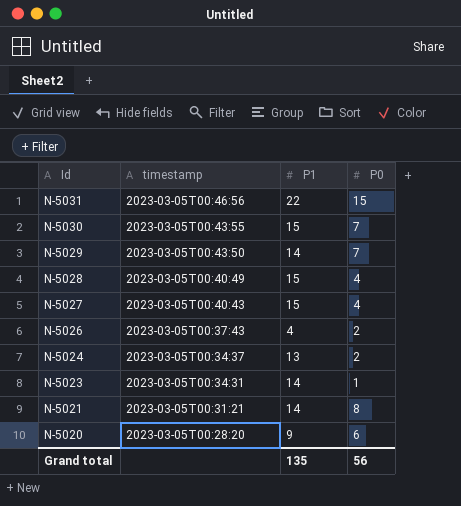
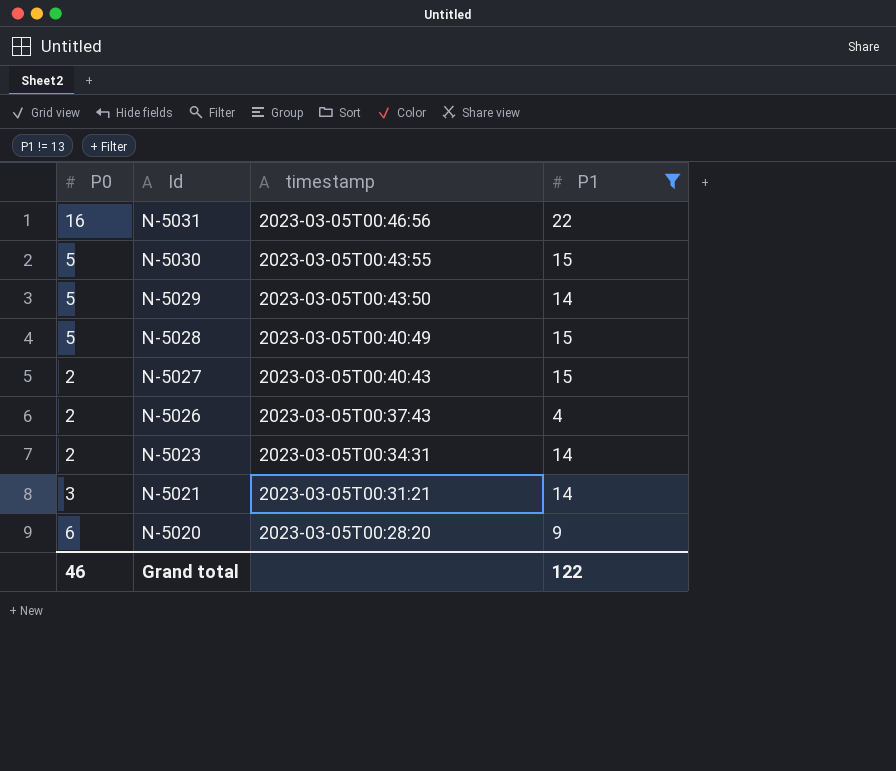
filter: none -> P1 != 13
column P0 | position: 4 -> 1
N-5031 | P0: 15 -> 16
N-5030 | P0: 7 -> 5
N-5029 | P0: 7 -> 5
N-5028 | P0: 4 -> 5
N-5027 | P0: 4 -> 2
N-5023 | P0: 1 -> 2
N-5021 | P0: 8 -> 3
Grand total | P0: 56 -> 46
Grand total | P1: 135 -> 122

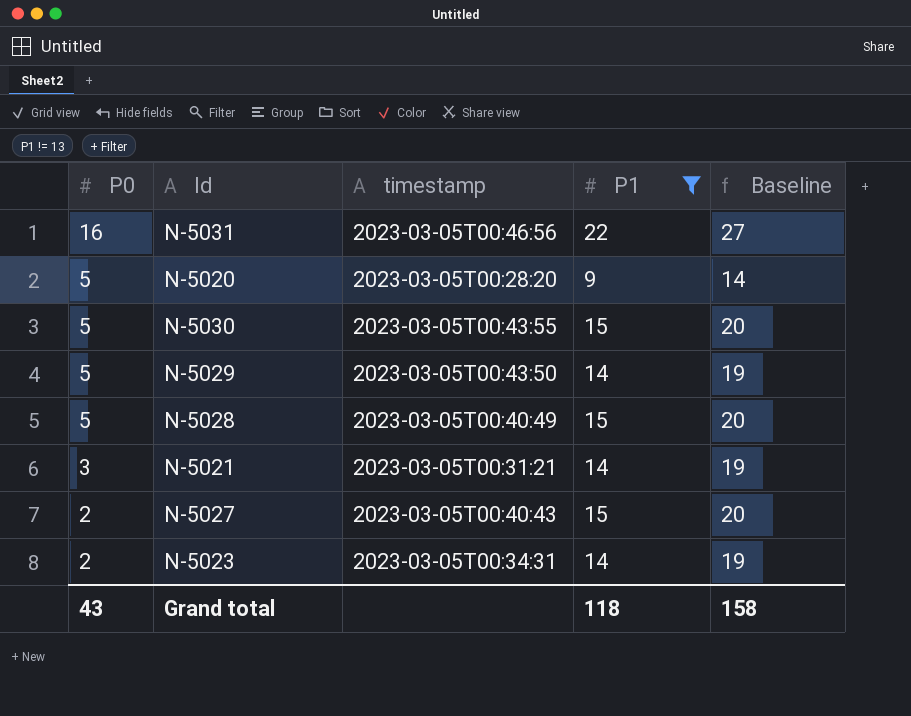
row order: Id descending -> P0 descending
column Baseline | formula: none -> [P1] + 5
row N-5026: 2 | 2023-03-05T00:37:43 | 4 -> none
N-5020 | P0: 6 -> 5
Grand total | P0: 46 -> 43
Grand total | P1: 122 -> 118

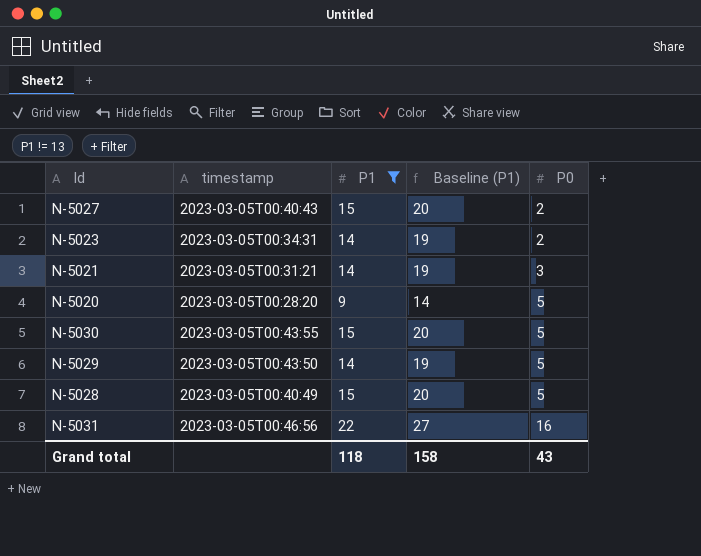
row order: P0 descending -> P0 ascending
column name: Baseline -> Baseline (P1)
column P0 | position: 1 -> 5

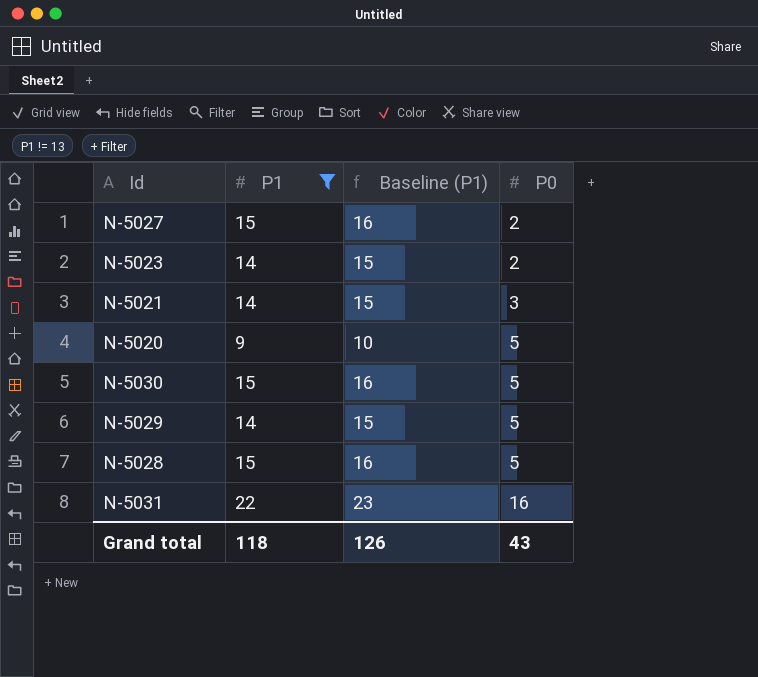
column timestamp | position: 2 -> none
column Baseline (P1) | formula: [P1] + 5 -> [P1] + 1
Grand total | Baseline (P1): 158 -> 126

